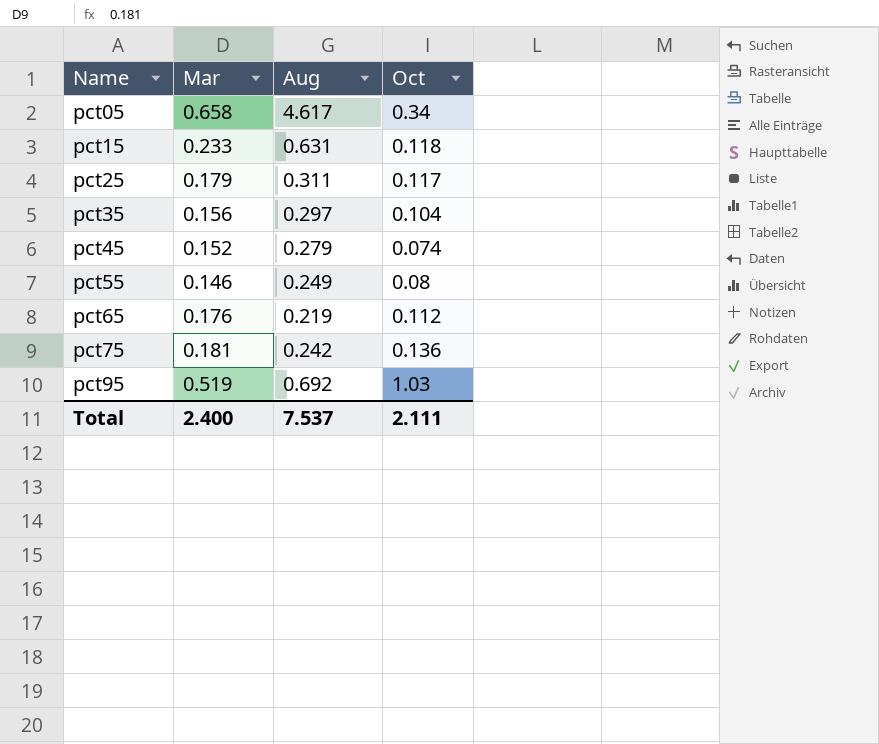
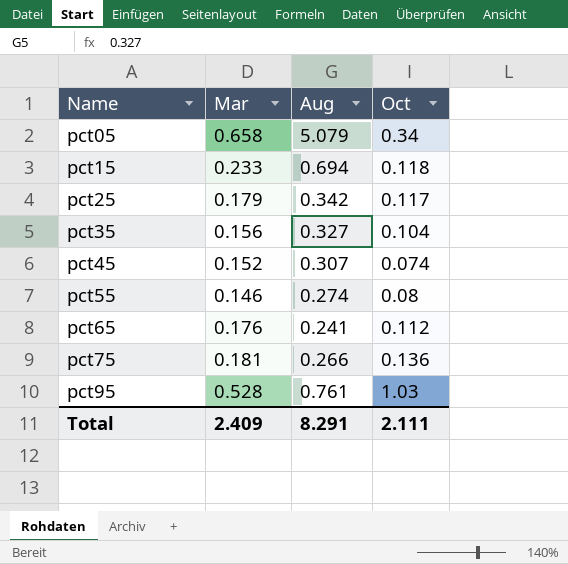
pct05 | Aug: 4.617 -> 5.079
pct15 | Aug: 0.631 -> 0.694
pct25 | Aug: 0.311 -> 0.342
pct35 | Aug: 0.297 -> 0.327
pct45 | Aug: 0.279 -> 0.307
pct55 | Aug: 0.249 -> 0.274
pct65 | Aug: 0.219 -> 0.241
pct75 | Aug: 0.242 -> 0.266
pct95 | Mar: 0.519 -> 0.528
pct95 | Aug: 0.692 -> 0.761
Total | Mar: 2.400 -> 2.409
Total | Aug: 7.537 -> 8.291

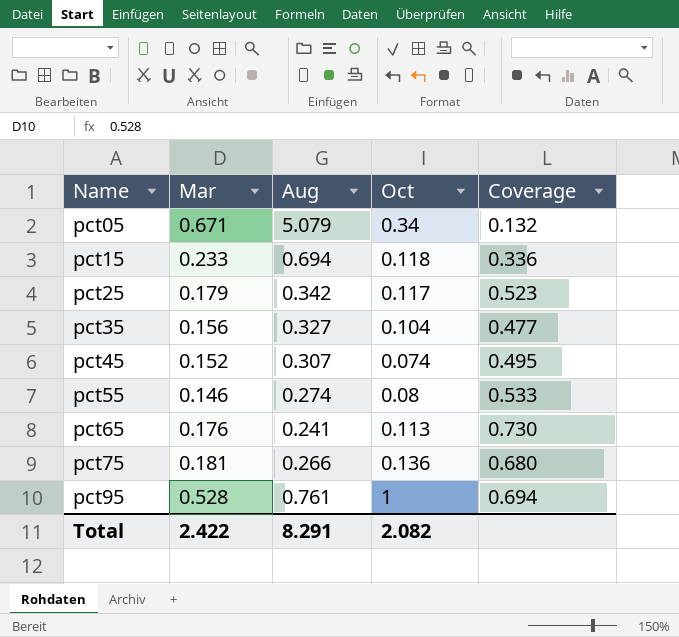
column Coverage | formula: none -> [Mar] / [Aug]
pct05 | Mar: 0.658 -> 0.671
pct65 | Oct: 0.112 -> 0.113
pct95 | Oct: 1.03 -> 1
Total | Mar: 2.409 -> 2.422
Total | Oct: 2.111 -> 2.082

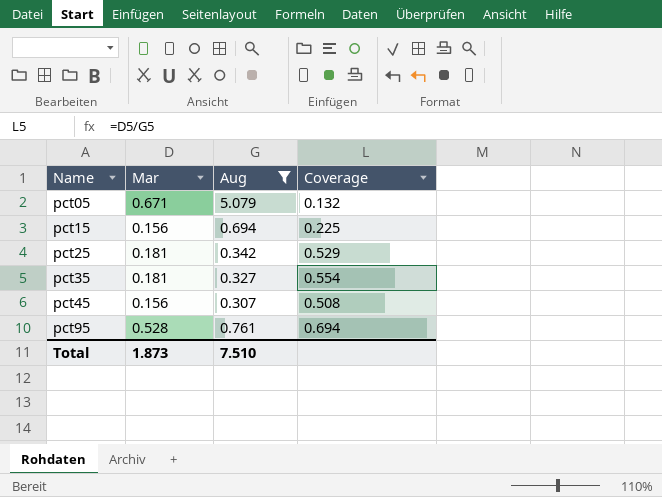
filter: none -> Aug >= 0.307
column Oct | position: 4 -> none
pct15 | Mar: 0.233 -> 0.156
pct15 | Coverage: 0.336 -> 0.225
pct25 | Mar: 0.179 -> 0.181
pct25 | Coverage: 0.523 -> 0.529
pct35 | Mar: 0.156 -> 0.181
pct35 | Coverage: 0.477 -> 0.554
pct45 | Mar: 0.152 -> 0.156
pct45 | Coverage: 0.495 -> 0.508
Total | Mar: 2.422 -> 1.873
Total | Aug: 8.291 -> 7.510

